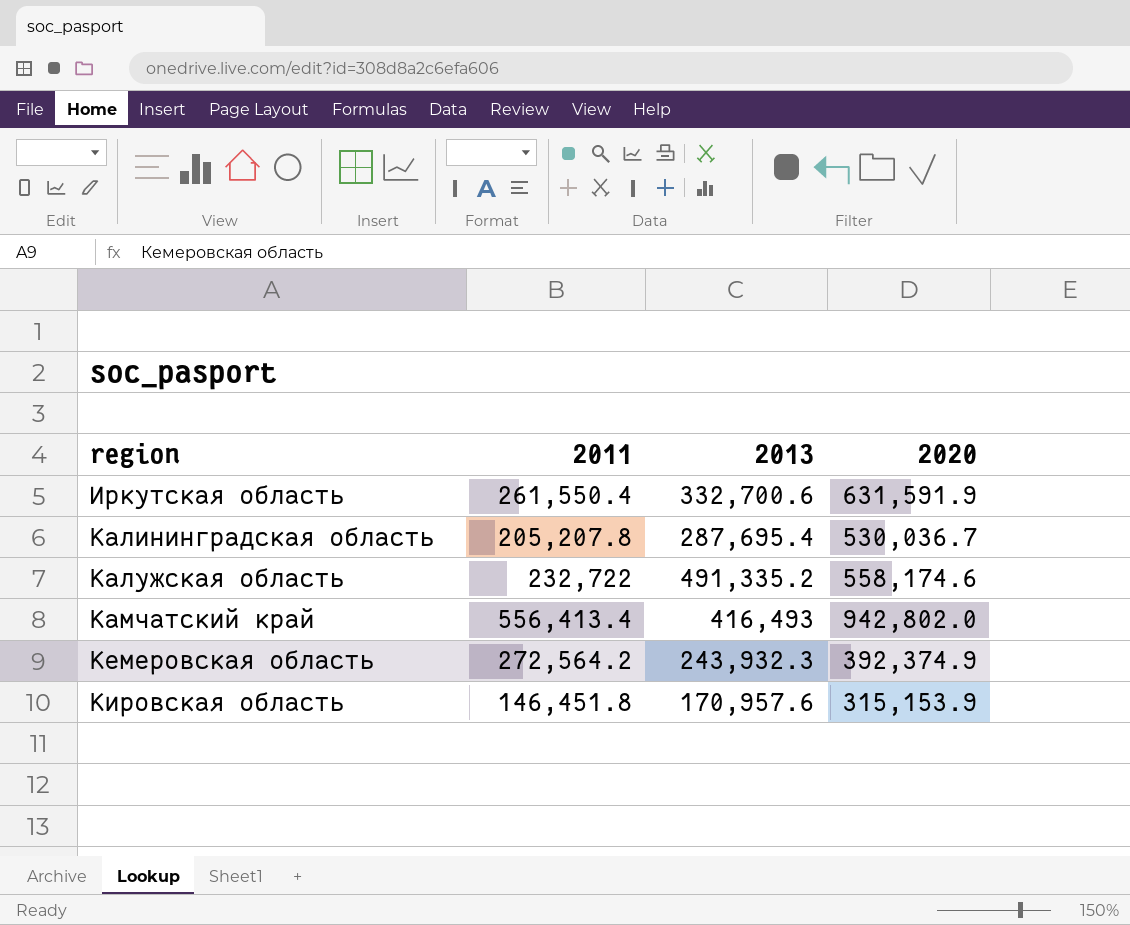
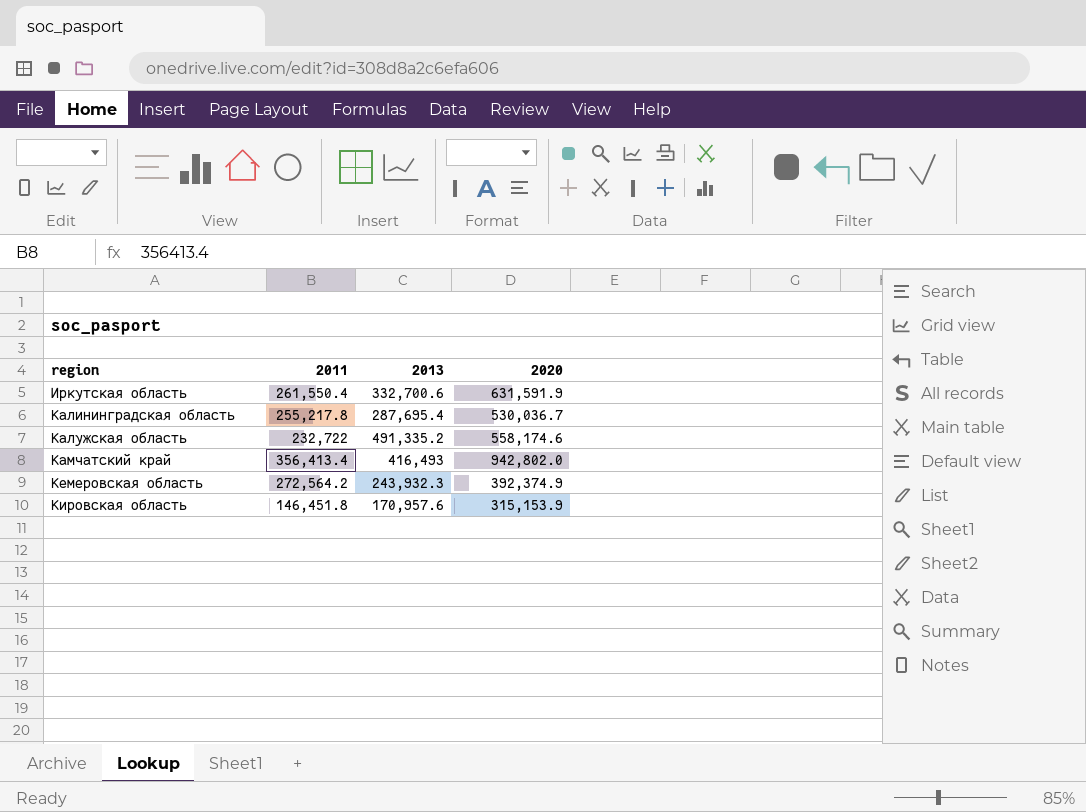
Калининградская область | 2011: 205,207.8 -> 255,217.8
Камчатский край | 2011: 556,413.4 -> 356,413.4

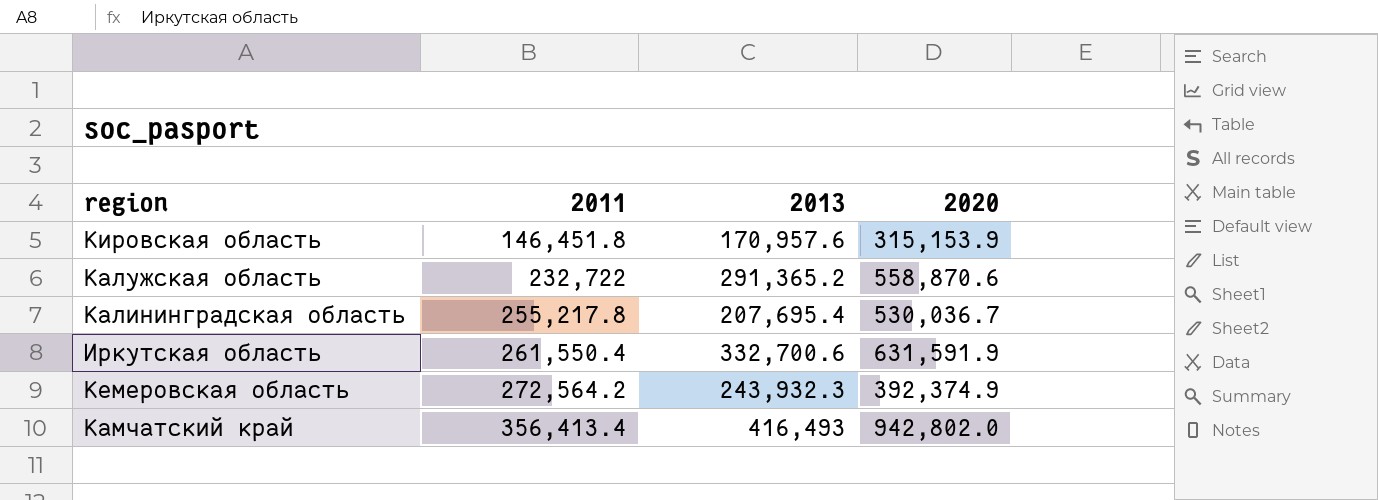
row order: region ascending -> 2011 ascending
Калужская область | 2013: 491,335.2 -> 291,365.2
Калужская область | 2020: 558,174.6 -> 558,870.6
Калининградская область | 2013: 287,695.4 -> 207,695.4

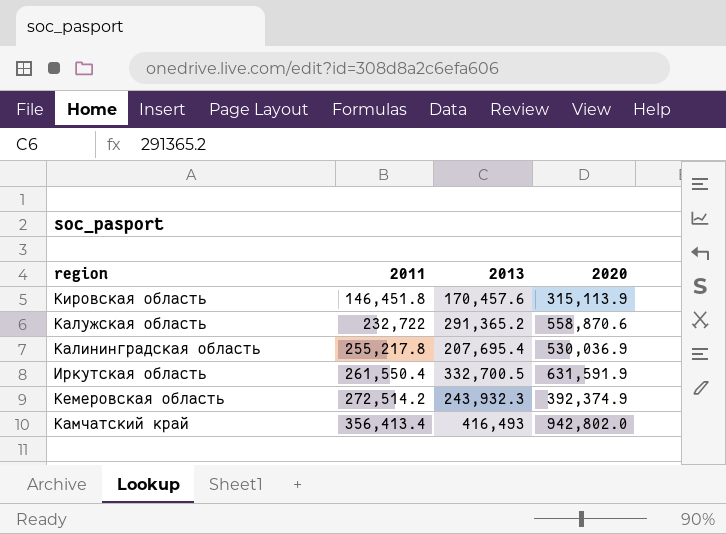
Кировская область | 2013: 170,957.6 -> 170,457.6
Кировская область | 2020: 315,153.9 -> 315,113.9
Калининградская область | 2020: 530,036.7 -> 530,036.9
Иркутская область | 2013: 332,700.6 -> 332,700.5
Кемеровская область | 2011: 272,564.2 -> 272,514.2

